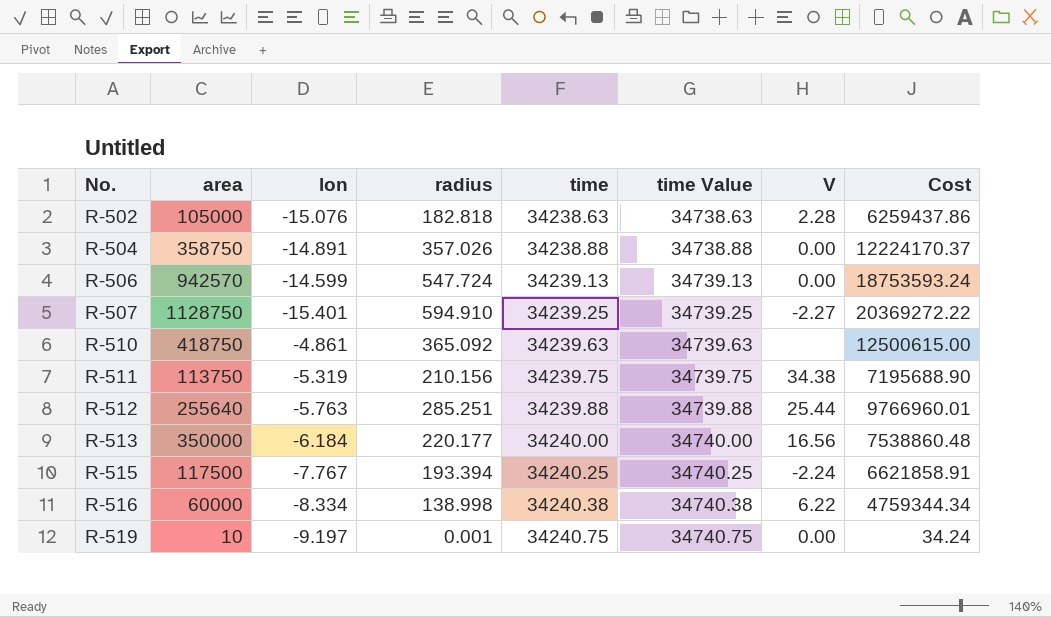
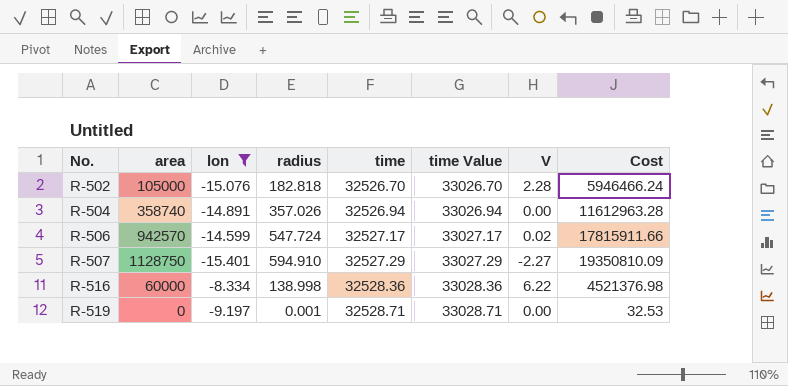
filter: none -> lon <= -8.334
R-502 | time: 34238.63 -> 32526.70
R-502 | time Value: 34738.63 -> 33026.70
R-502 | Cost: 6259437.86 -> 5946466.24
R-504 | area: 358750 -> 358740
R-504 | time: 34238.88 -> 32526.94
R-504 | time Value: 34738.88 -> 33026.94
R-504 | Cost: 12224170.37 -> 11612963.28
R-506 | time: 34239.13 -> 32527.17
R-506 | time Value: 34739.13 -> 33027.17
R-506 | V: 0.00 -> 0.02
R-506 | Cost: 18753593.24 -> 17815911.66
R-507 | time: 34239.25 -> 32527.29
R-507 | time Value: 34739.25 -> 33027.29
R-507 | Cost: 20369272.22 -> 19350810.09
R-516 | time: 34240.38 -> 32528.36
R-516 | time Value: 34740.38 -> 33028.36
R-516 | Cost: 4759344.34 -> 4521376.98
R-519 | area: 10 -> 0
R-519 | time: 34240.75 -> 32528.71
R-519 | time Value: 34740.75 -> 33028.71
R-519 | Cost: 34.24 -> 32.53

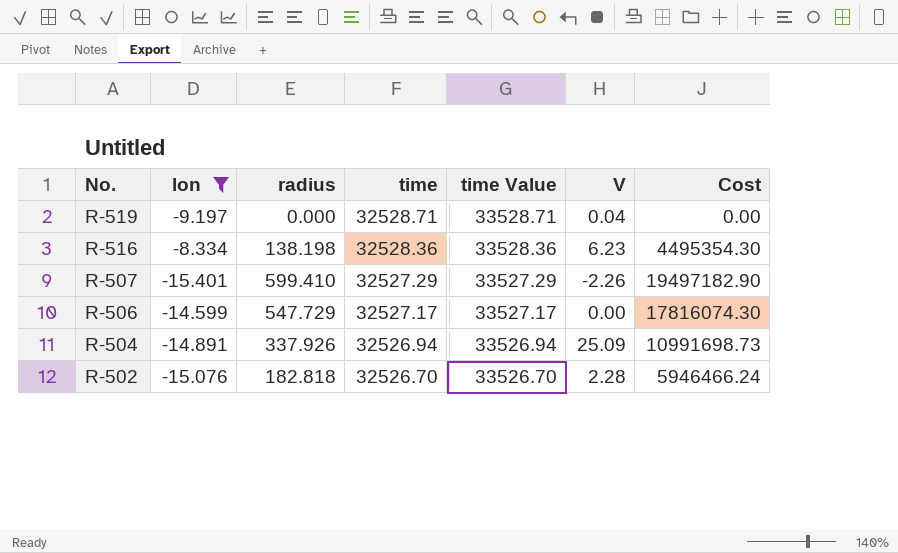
row order: No. ascending -> No. descending
column area | position: 2 -> none
column time Value | formula: [time] + 500 -> [time] + 1000
R-519 | radius: 0.001 -> 0.000
R-519 | V: 0.00 -> 0.04
R-519 | Cost: 32.53 -> 0.00
R-516 | radius: 138.998 -> 138.198
R-516 | V: 6.22 -> 6.23
R-516 | Cost: 4521376.98 -> 4495354.30
R-507 | radius: 594.910 -> 599.410
R-507 | V: -2.27 -> -2.26
R-507 | Cost: 19350810.09 -> 19497182.90
R-506 | radius: 547.724 -> 547.729
R-506 | V: 0.02 -> 0.00
R-506 | Cost: 17815911.66 -> 17816074.30
R-504 | radius: 357.026 -> 337.926
R-504 | V: 0.00 -> 25.09
R-504 | Cost: 11612963.28 -> 10991698.73

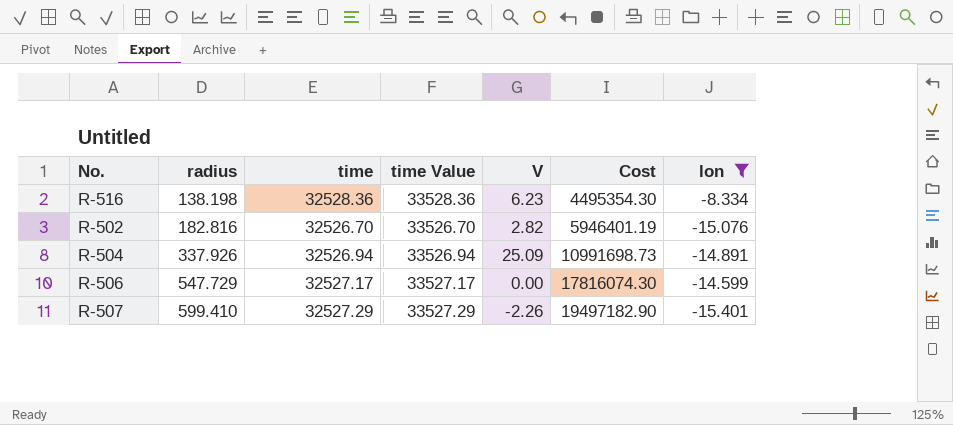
row order: No. descending -> radius ascending
column lon | position: 2 -> 7
row R-519: -9.197 | 0.000 | 32528.71 | 33528.71 | 0.04 | 0.00 -> none
R-502 | radius: 182.818 -> 182.816
R-502 | V: 2.28 -> 2.82
R-502 | Cost: 5946466.24 -> 5946401.19

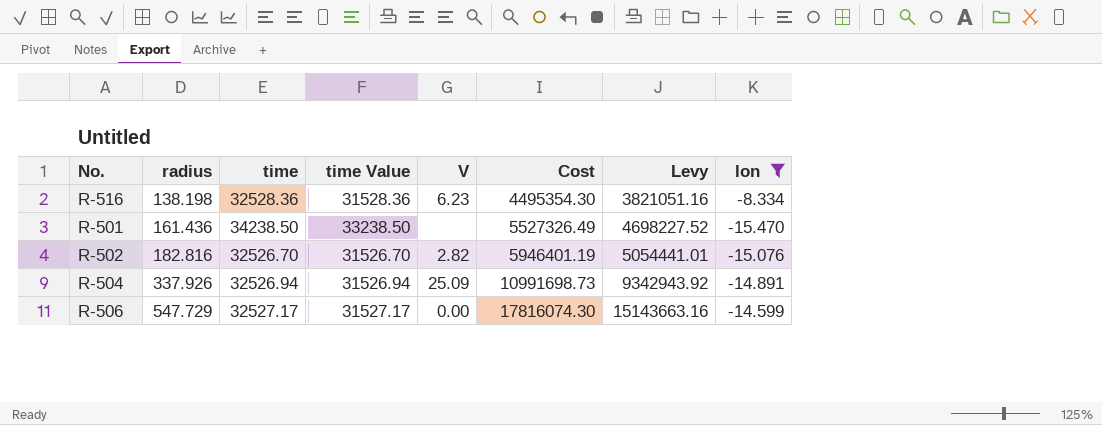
column time Value | formula: [time] + 1000 -> [time] - 1000
column Levy | formula: none -> [Cost] * 0.85
row R-507: 599.410 | 32527.29 | 33527.29 | -2.26 | 19497182.90 | -15.401 -> none
row R-501: none -> 161.436 | 34238.50 | 33238.50 | none | 5527326.49 | 4698227.52 | -15.470

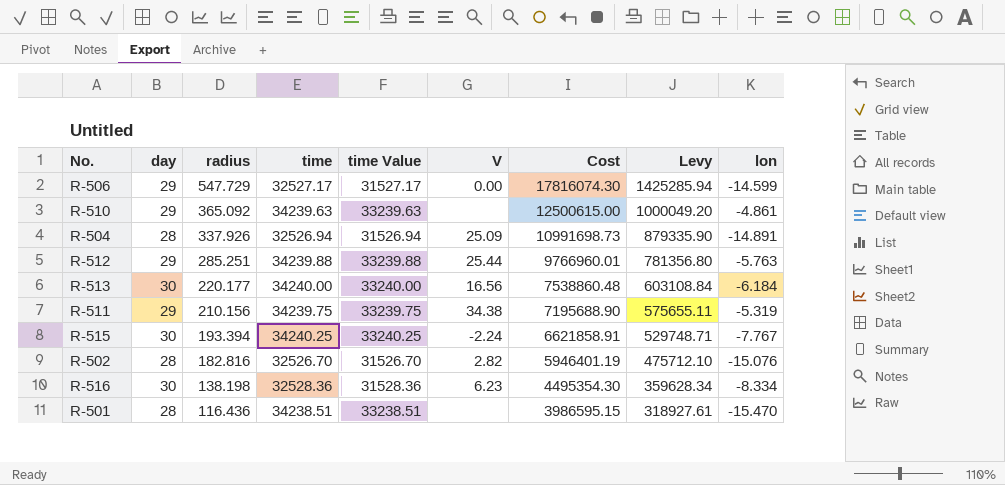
filter: lon <= -8.334 -> none
row order: radius ascending -> radius descending
column day | position: none -> 2
column Levy | formula: [Cost] * 0.85 -> [Cost] * 0.08
R-501 | radius: 161.436 -> 116.436
R-501 | time: 34238.50 -> 34238.51
R-501 | time Value: 33238.50 -> 33238.51
R-501 | Cost: 5527326.49 -> 3986595.15

